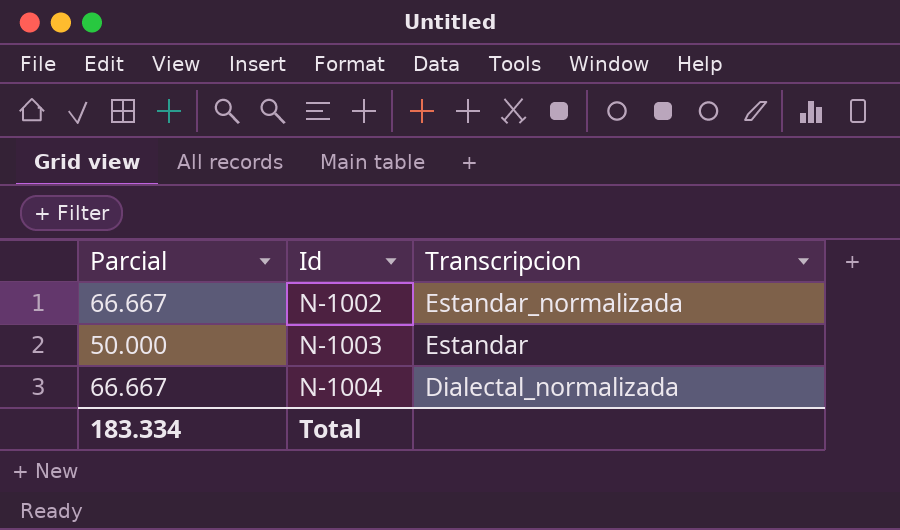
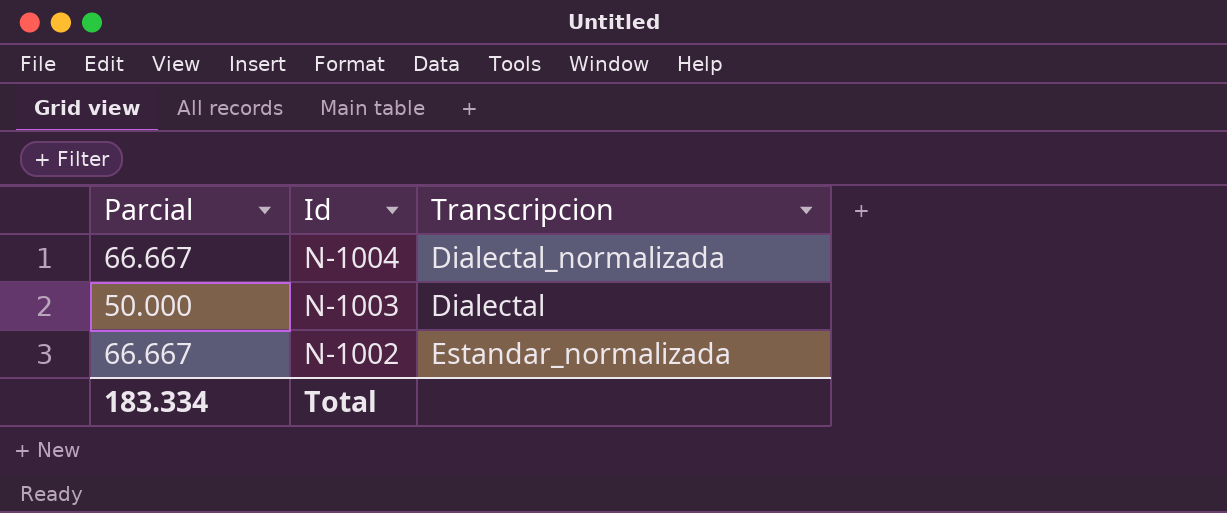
row order: Id ascending -> Id descending
N-1003 | Transcripcion: Estandar -> Dialectal

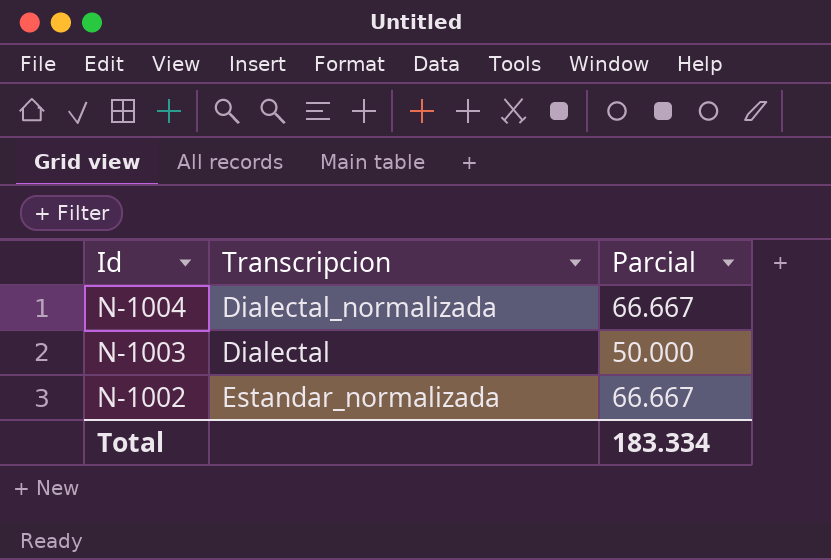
column Parcial | position: 1 -> 3

